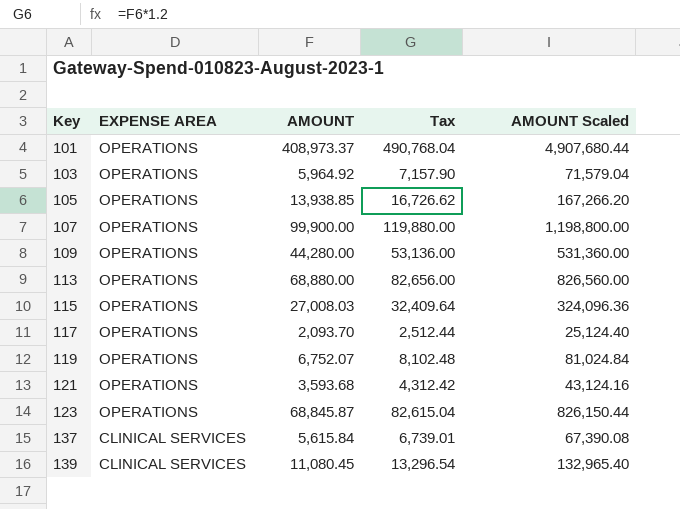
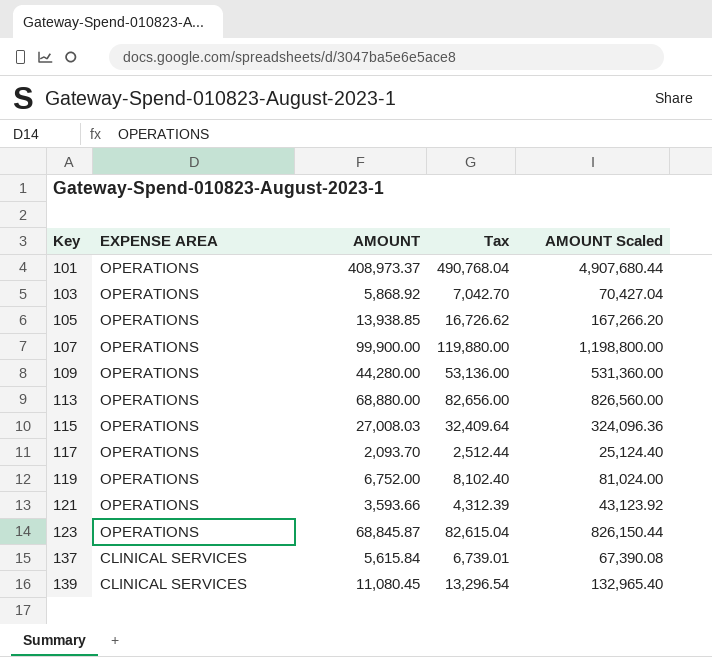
103 | AMOUNT: 5,964.92 -> 5,868.92
103 | Tax: 7,157.90 -> 7,042.70
103 | AMOUNT Scaled: 71,579.04 -> 70,427.04
119 | AMOUNT: 6,752.07 -> 6,752.00
119 | Tax: 8,102.48 -> 8,102.40
119 | AMOUNT Scaled: 81,024.84 -> 81,024.00
121 | AMOUNT: 3,593.68 -> 3,593.66
121 | Tax: 4,312.42 -> 4,312.39
121 | AMOUNT Scaled: 43,124.16 -> 43,123.92

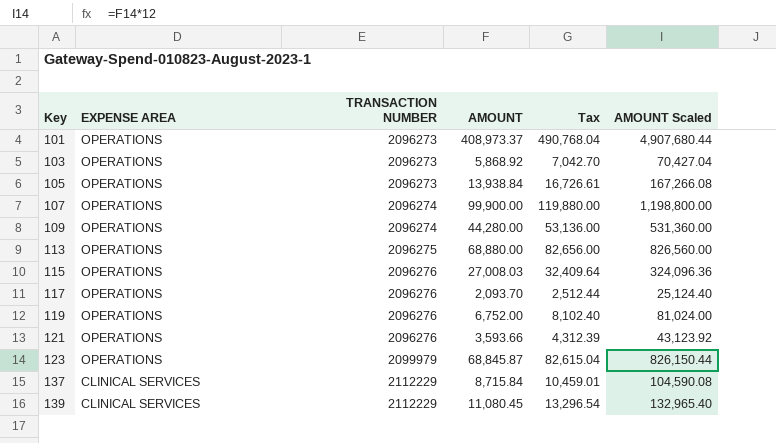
column TRANSACTION NUMBER | position: none -> 3
105 | AMOUNT: 13,938.85 -> 13,938.84
105 | Tax: 16,726.62 -> 16,726.61
105 | AMOUNT Scaled: 167,266.20 -> 167,266.08
137 | AMOUNT: 5,615.84 -> 8,715.84
137 | Tax: 6,739.01 -> 10,459.01
137 | AMOUNT Scaled: 67,390.08 -> 104,590.08

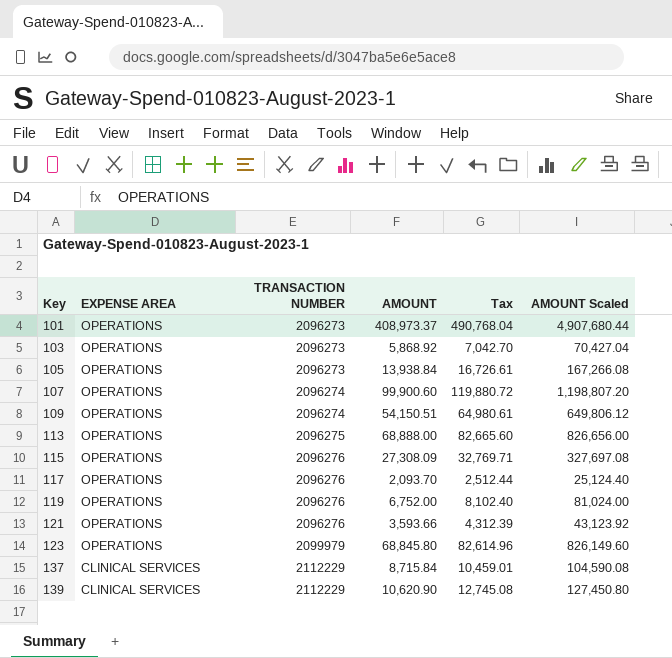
107 | AMOUNT: 99,900.00 -> 99,900.60
107 | Tax: 119,880.00 -> 119,880.72
107 | AMOUNT Scaled: 1,198,800.00 -> 1,198,807.20
109 | AMOUNT: 44,280.00 -> 54,150.51
109 | Tax: 53,136.00 -> 64,980.61
109 | AMOUNT Scaled: 531,360.00 -> 649,806.12
113 | AMOUNT: 68,880.00 -> 68,888.00
113 | Tax: 82,656.00 -> 82,665.60
113 | AMOUNT Scaled: 826,560.00 -> 826,656.00
115 | AMOUNT: 27,008.03 -> 27,308.09
115 | Tax: 32,409.64 -> 32,769.71
115 | AMOUNT Scaled: 324,096.36 -> 327,697.08
123 | AMOUNT: 68,845.87 -> 68,845.80
123 | Tax: 82,615.04 -> 82,614.96
123 | AMOUNT Scaled: 826,150.44 -> 826,149.60
139 | AMOUNT: 11,080.45 -> 10,620.90
139 | Tax: 13,296.54 -> 12,745.08
139 | AMOUNT Scaled: 132,965.40 -> 127,450.80

